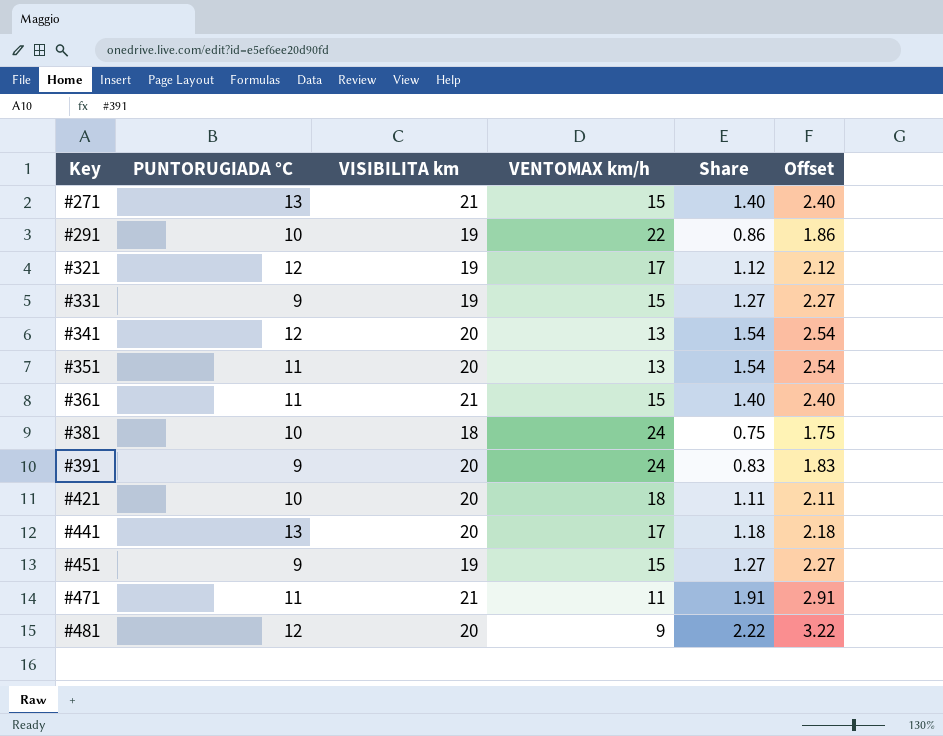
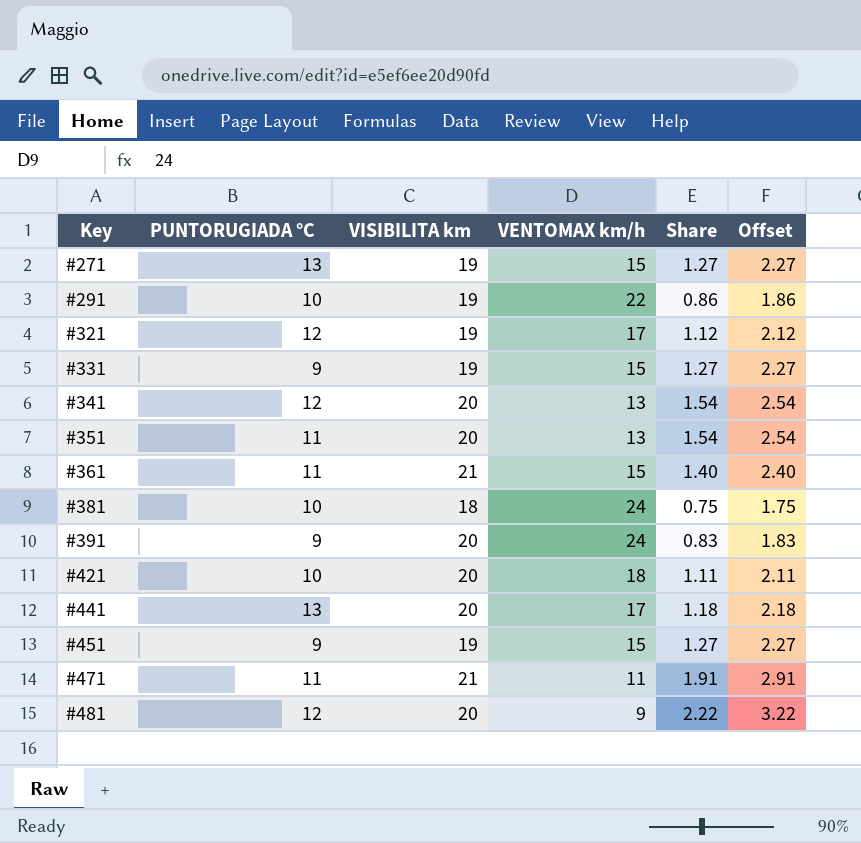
#271 | VISIBILITA km: 21 -> 19
#271 | Share: 1.40 -> 1.27
#271 | Offset: 2.40 -> 2.27

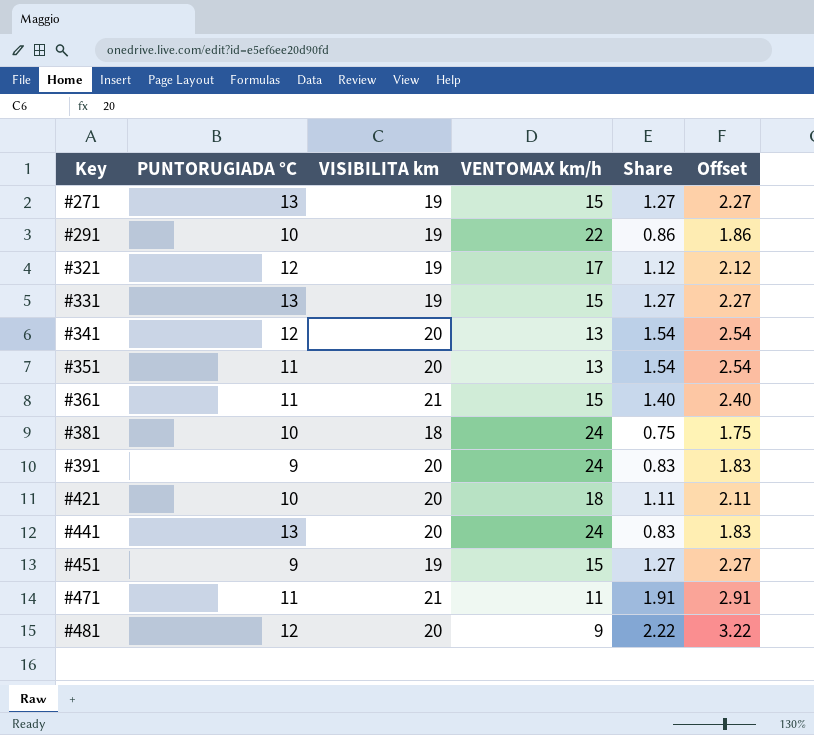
#331 | PUNTORUGIADA °C: 9 -> 13
#441 | VENTOMAX km/h: 17 -> 24
#441 | Share: 1.18 -> 0.83
#441 | Offset: 2.18 -> 1.83

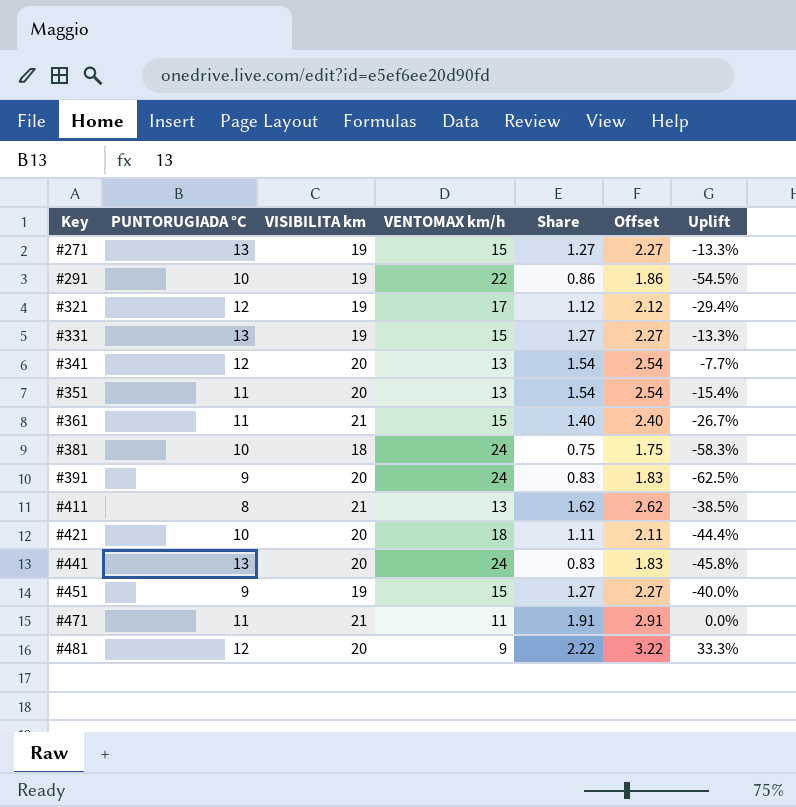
column Uplift | formula: none -> ([PUNTORUGIADA °C] - [VENTOMAX km/h]) / [VENTOMAX km/h]
row #411: none -> 8 | 21 | 13 | 1.62 | 2.62 | -38.5%

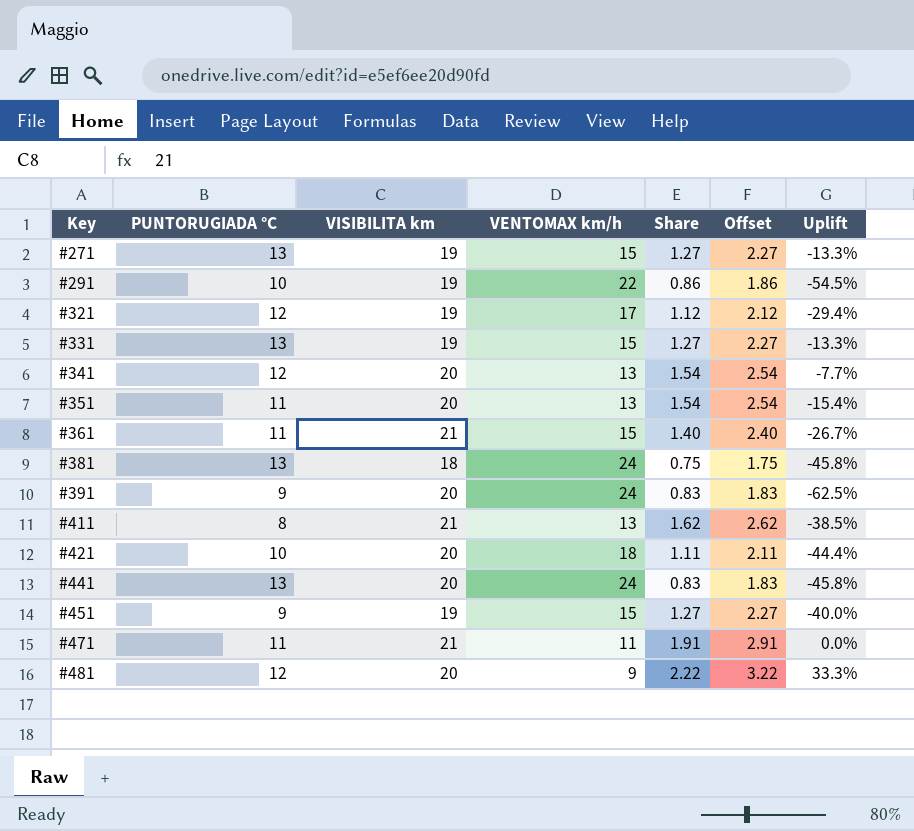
#381 | PUNTORUGIADA °C: 10 -> 13
#381 | Uplift: -58.3% -> -45.8%

